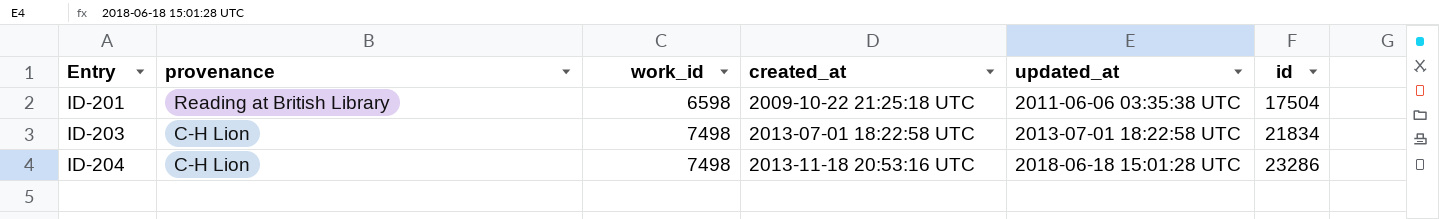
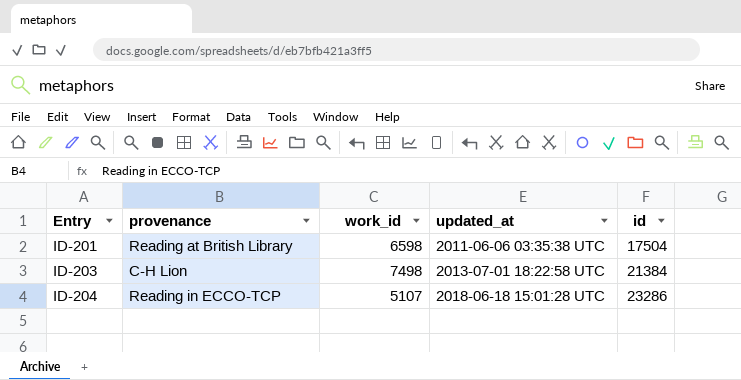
column created_at | position: 4 -> none
ID-203 | id: 21834 -> 21384
ID-204 | provenance: C-H Lion -> Reading in ECCO-TCP
ID-204 | work_id: 7498 -> 5107

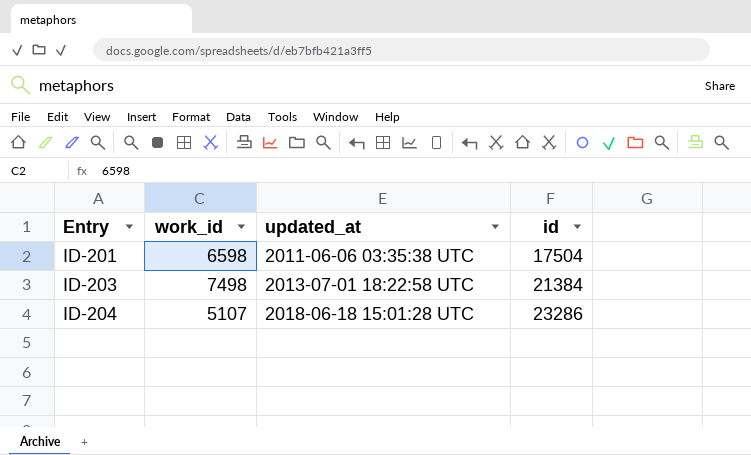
column provenance | position: 2 -> none

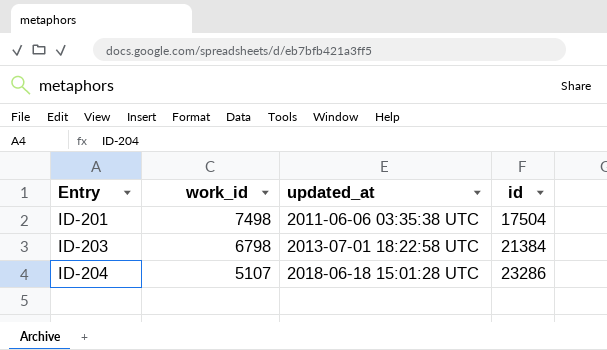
ID-201 | work_id: 6598 -> 7498
ID-203 | work_id: 7498 -> 6798

